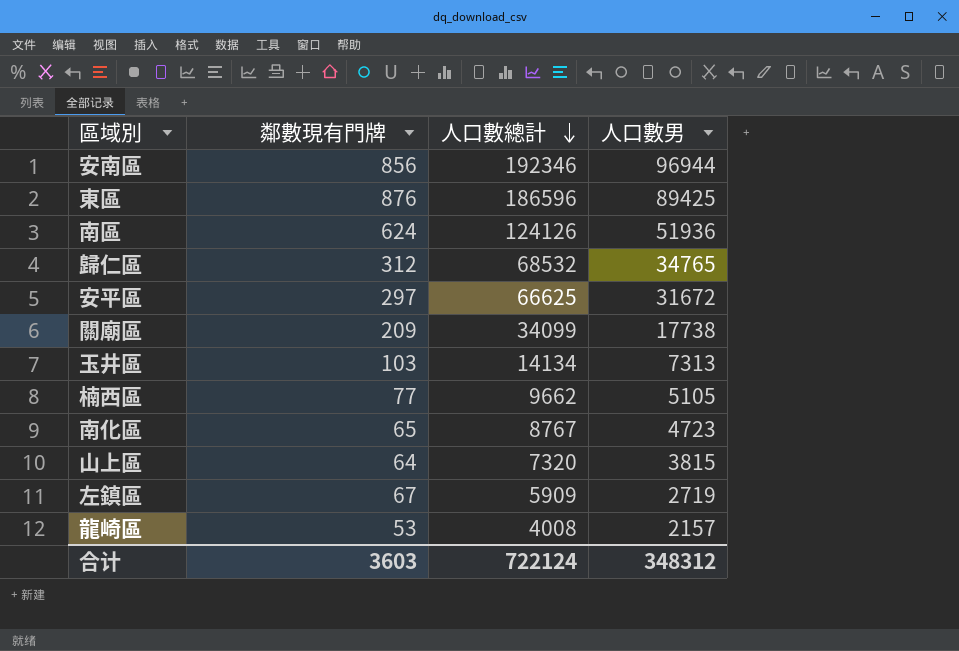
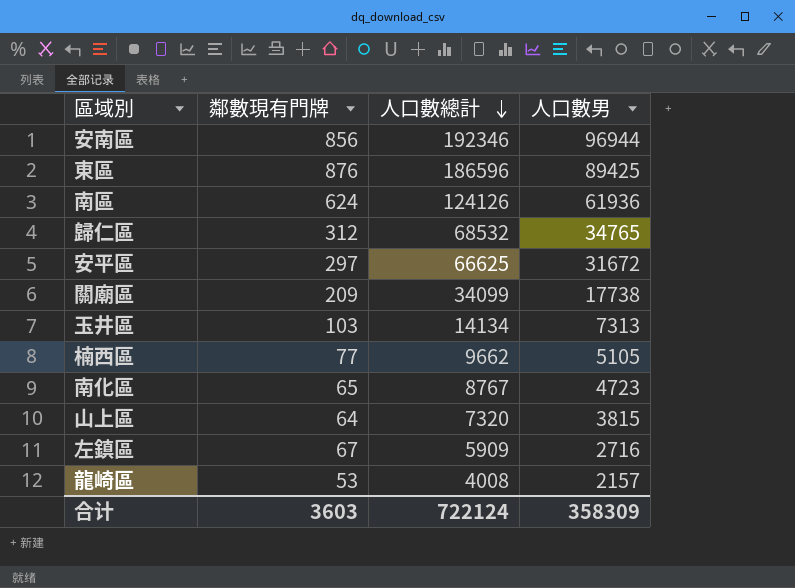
南區 | 人口數男: 51936 -> 61936
左鎮區 | 人口數男: 2719 -> 2716
合计 | 人口數男: 348312 -> 358309

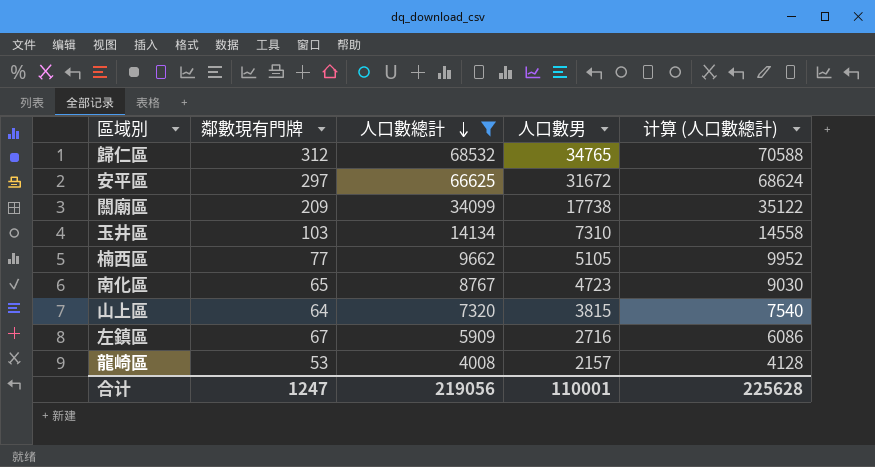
filter: none -> 人口數總計 <= 68532
column 计算 (人口數總計) | formula: none -> [人口數總計] * 1.03
玉井區 | 人口數男: 7313 -> 7310
合计 | 鄰數現有門牌: 3603 -> 1247
合计 | 人口數總計: 722124 -> 219056
合计 | 人口數男: 358309 -> 110001

